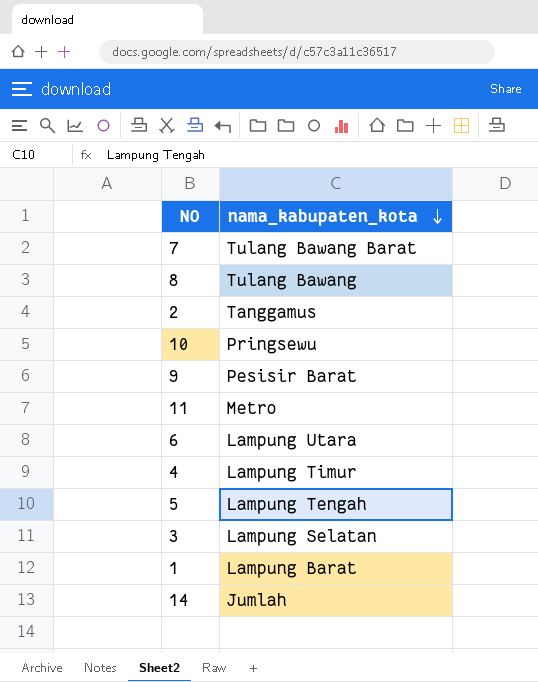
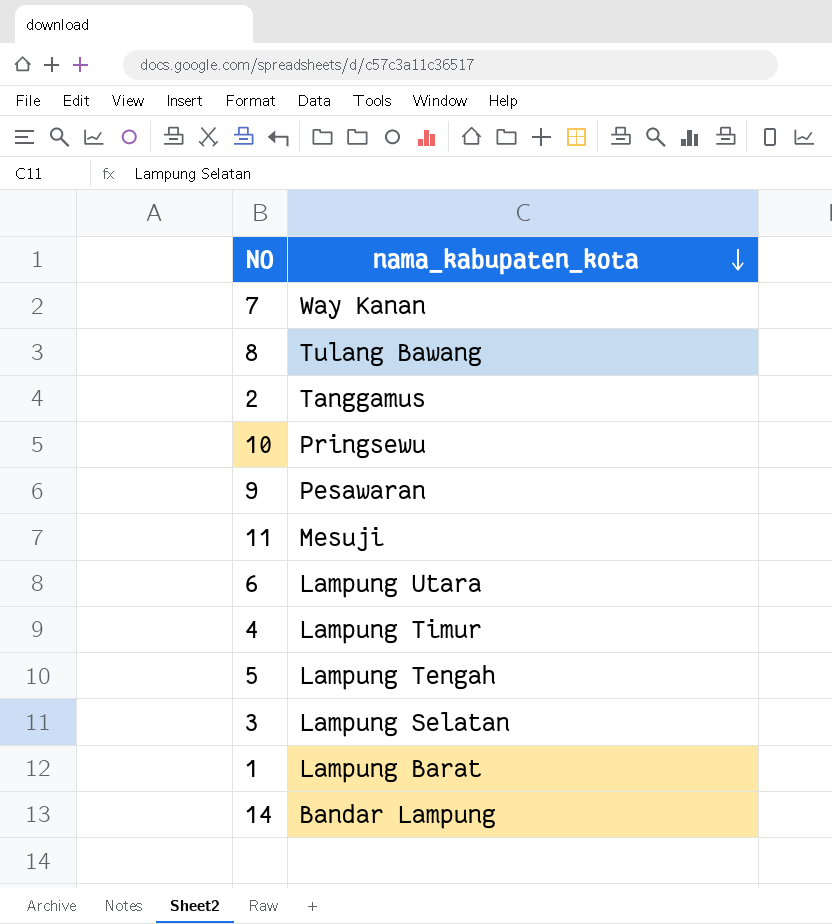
7 | nama_kabupaten_kota: Tulang Bawang Barat -> Way Kanan
9 | nama_kabupaten_kota: Pesisir Barat -> Pesawaran
11 | nama_kabupaten_kota: Metro -> Mesuji
14 | nama_kabupaten_kota: Jumlah -> Bandar Lampung

